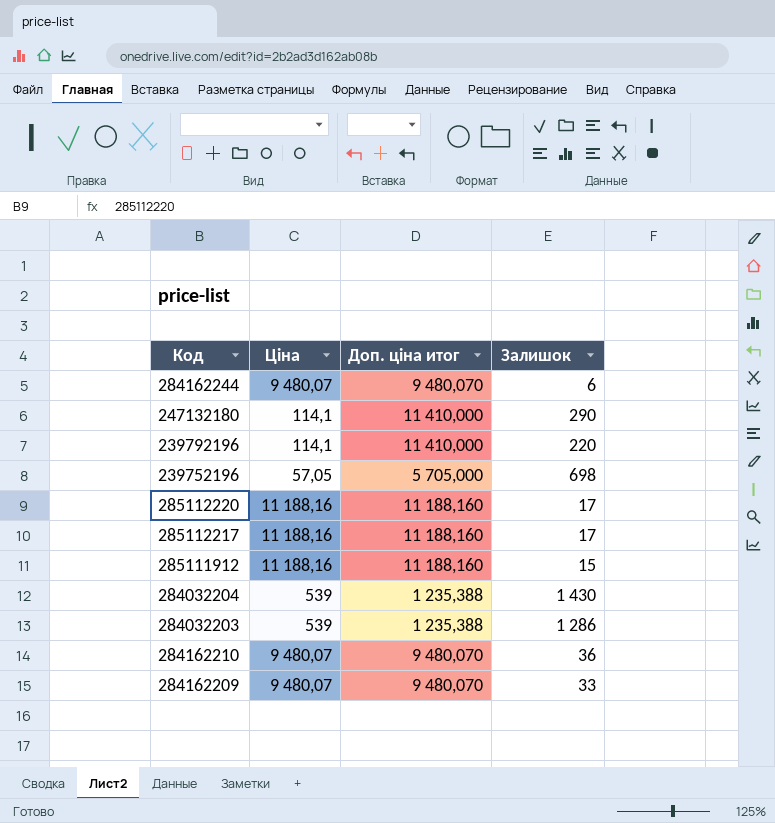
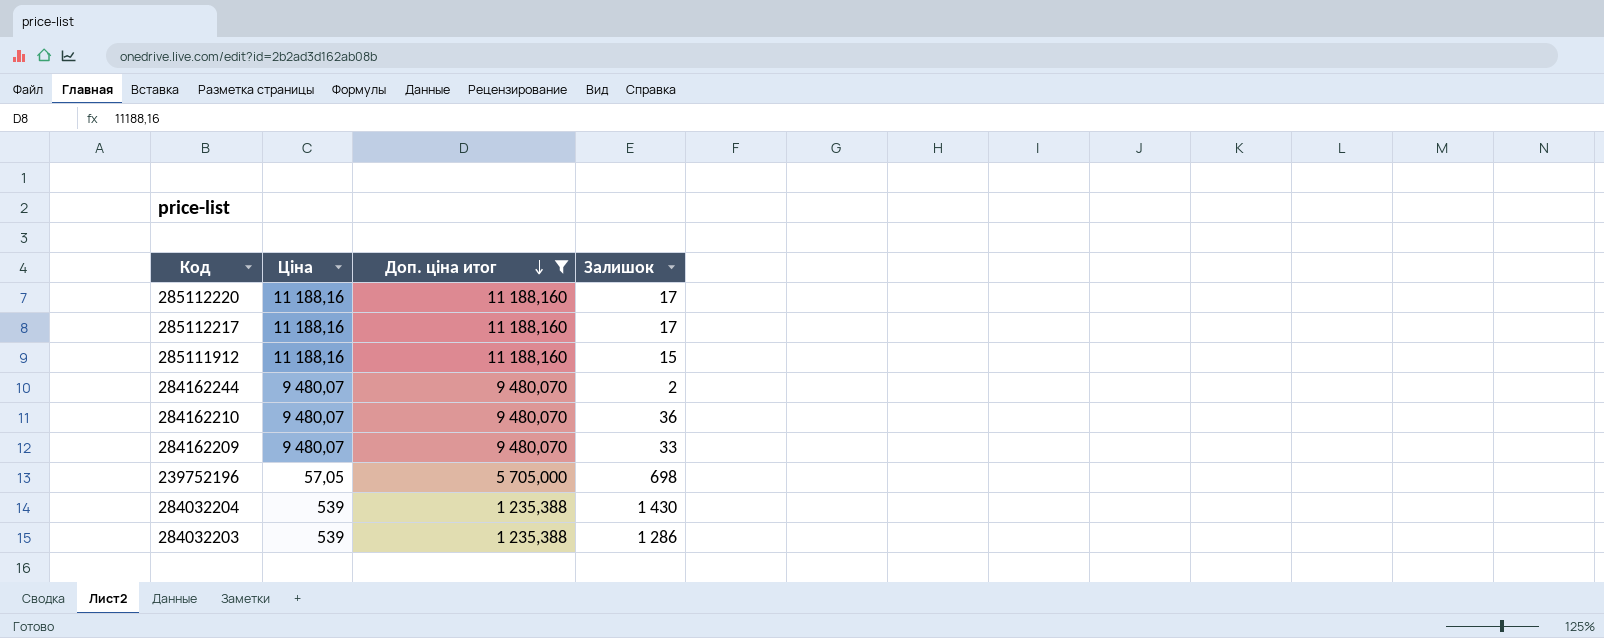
filter: none -> Доп. ціна итог != 11 410,000
row order: none -> Доп. ціна итог descending
284162244 | Залишок: 6 -> 2

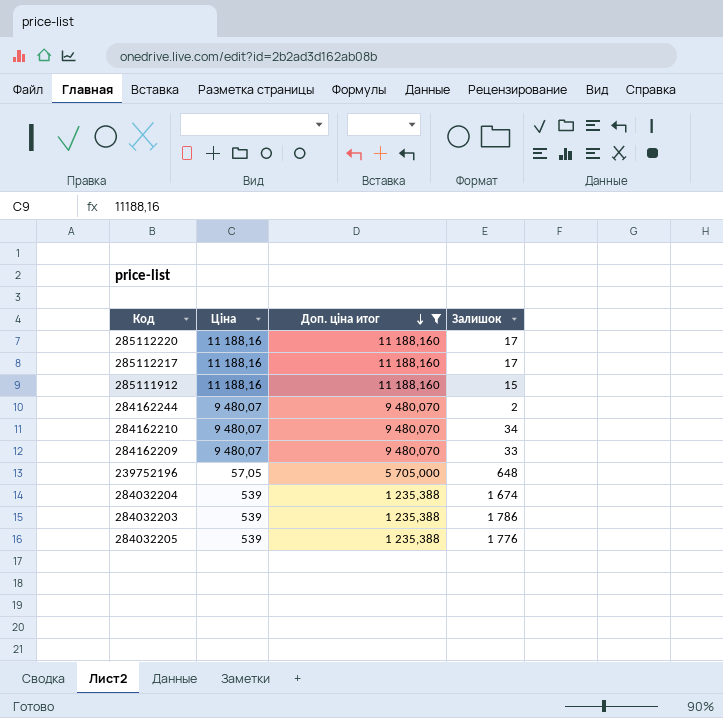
284162210 | Залишок: 36 -> 34
239752196 | Залишок: 698 -> 648
284032204 | Залишок: 1 430 -> 1 674
284032203 | Залишок: 1 286 -> 1 786
row 284032205: none -> 539 | 1 235,388 | 1 776

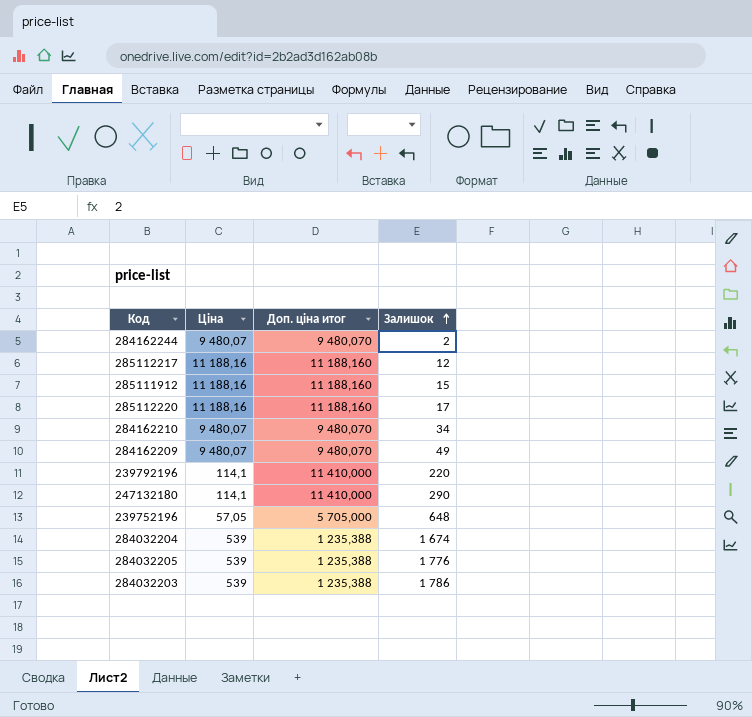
filter: Доп. ціна итог != 11 410,000 -> none
row order: Доп. ціна итог descending -> Залишок ascending
285112217 | Залишок: 17 -> 12
284162209 | Залишок: 33 -> 49

